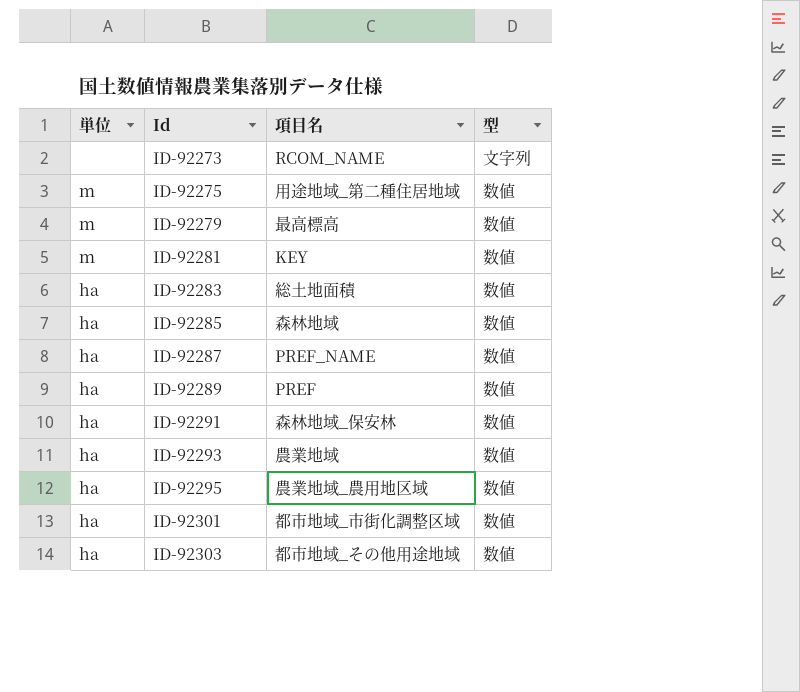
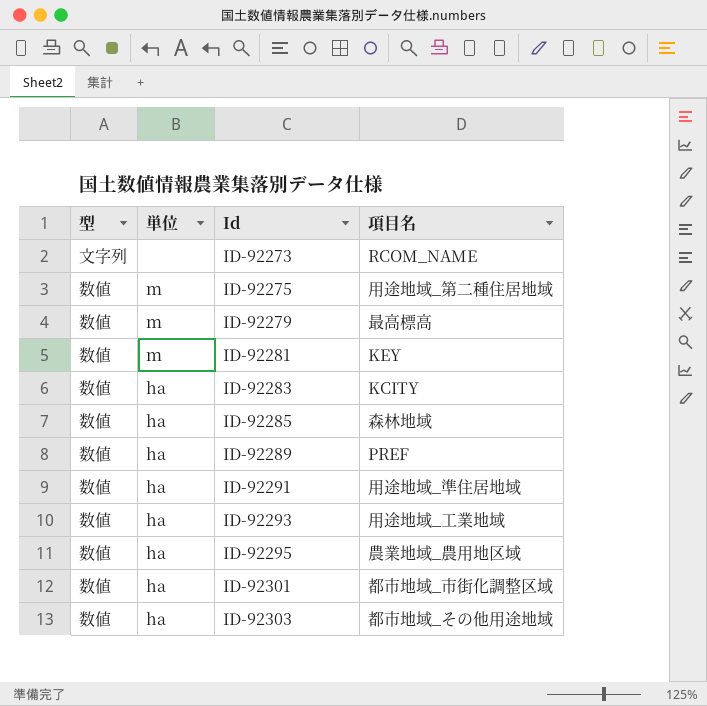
column 型 | position: 4 -> 1
row ID-92287: ha | PREF_NAME | 数値 -> none
ID-92283 | 項目名: 総土地面積 -> KCITY
ID-92291 | 項目名: 森林地域_保安林 -> 用途地域_準住居地域
ID-92293 | 項目名: 農業地域 -> 用途地域_工業地域

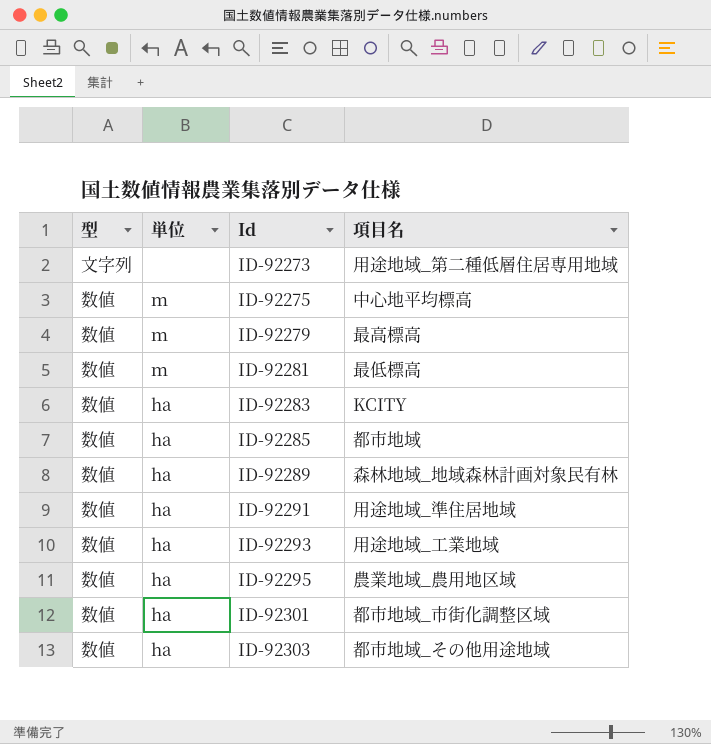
ID-92273 | 項目名: RCOM_NAME -> 用途地域_第二種低層住居専用地域
ID-92275 | 項目名: 用途地域_第二種住居地域 -> 中心地平均標高
ID-92281 | 項目名: KEY -> 最低標高
ID-92285 | 項目名: 森林地域 -> 都市地域
ID-92289 | 項目名: PREF -> 森林地域_地域森林計画対象民有林

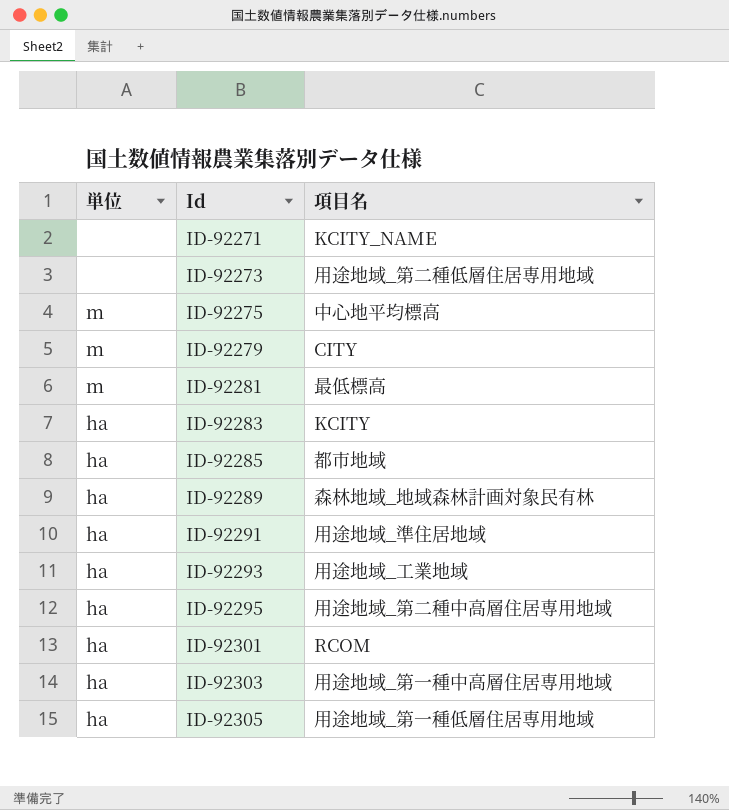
column 型 | position: 1 -> none
row ID-92271: none -> none | KCITY_NAME
ID-92279 | 項目名: 最高標高 -> CITY
ID-92295 | 項目名: 農業地域_農用地区域 -> 用途地域_第二種中高層住居専用地域
ID-92301 | 項目名: 都市地域_市街化調整区域 -> RCOM
ID-92303 | 項目名: 都市地域_その他用途地域 -> 用途地域_第一種中高層住居専用地域
row ID-92305: none -> ha | 用途地域_第一種低層住居専用地域

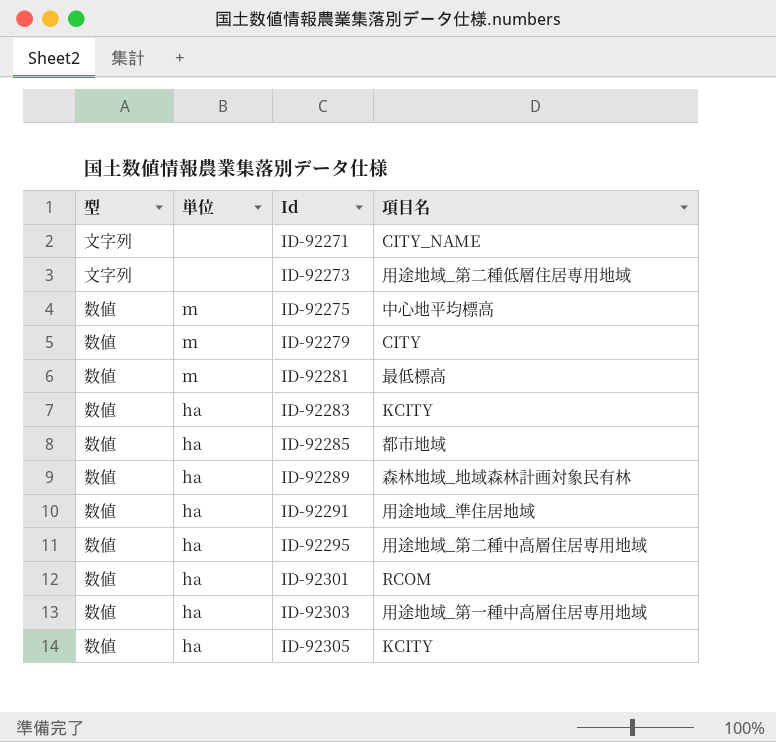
column 型 | position: none -> 1
row ID-92293: ha | 用途地域_工業地域 -> none
ID-92271 | 項目名: KCITY_NAME -> CITY_NAME
ID-92305 | 項目名: 用途地域_第一種低層住居専用地域 -> KCITY

